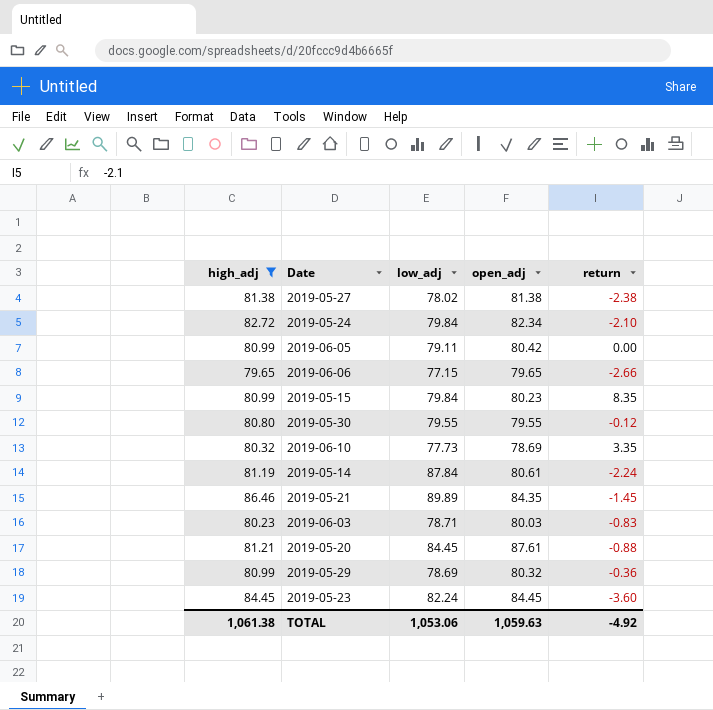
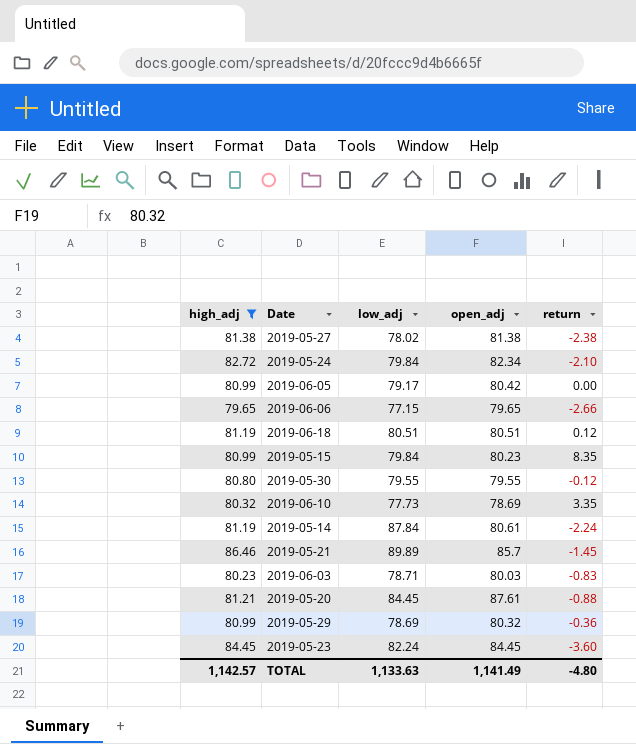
2019-06-05 | low_adj: 79.11 -> 79.17
row 2019-06-18: none -> 81.19 | 80.51 | 80.51 | 0.12
2019-05-21 | open_adj: 84.35 -> 85.7
TOTAL | high_adj: 1,061.38 -> 1,142.57
TOTAL | low_adj: 1,053.06 -> 1,133.63
TOTAL | open_adj: 1,059.63 -> 1,141.49
TOTAL | return: -4.92 -> -4.80

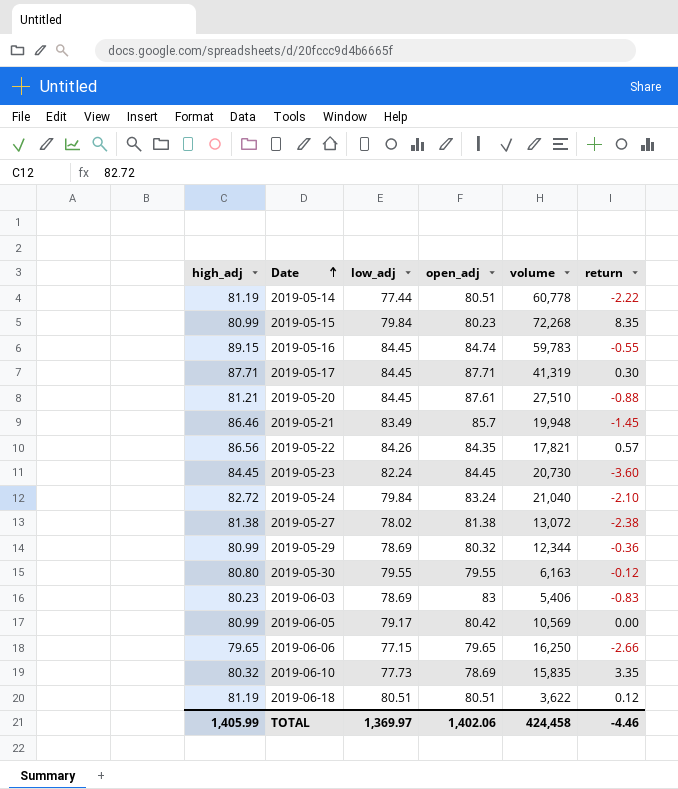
filter: high_adj <= 86.46 -> none
row order: none -> Date ascending
column volume | position: none -> 5
2019-05-14 | low_adj: 87.84 -> 77.44
2019-05-14 | open_adj: 80.61 -> 80.51
2019-05-14 | return: -2.24 -> -2.22
2019-05-21 | low_adj: 89.89 -> 83.49
2019-05-24 | open_adj: 82.34 -> 83.24
2019-06-03 | low_adj: 78.71 -> 78.69
2019-06-03 | open_adj: 80.03 -> 83
TOTAL | high_adj: 1,142.57 -> 1,405.99
TOTAL | low_adj: 1,133.63 -> 1,369.97
TOTAL | open_adj: 1,141.49 -> 1,402.06
TOTAL | return: -4.80 -> -4.46

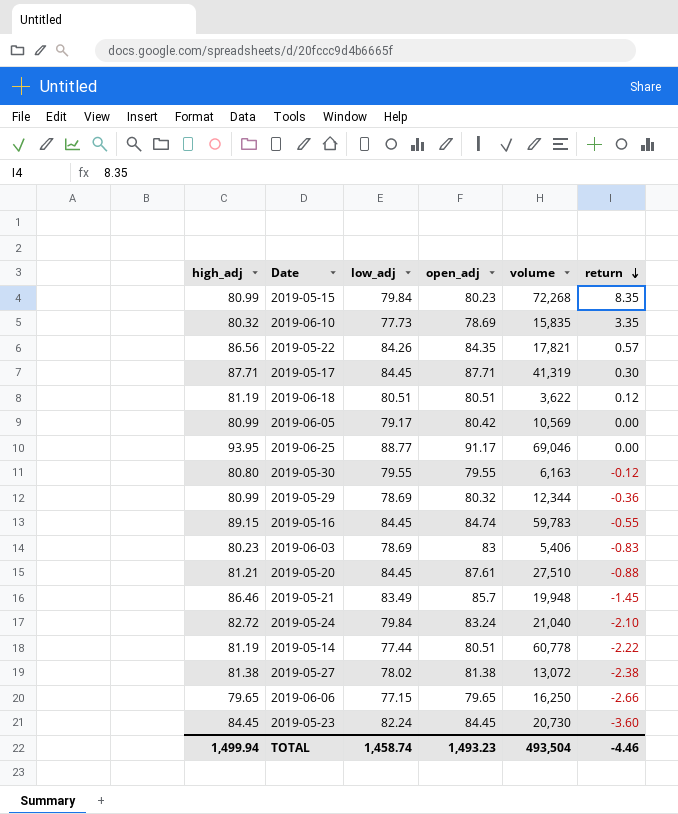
row order: Date ascending -> return descending
row 2019-06-25: none -> 93.95 | 88.77 | 91.17 | 69,046 | 0.00
TOTAL | high_adj: 1,405.99 -> 1,499.94
TOTAL | low_adj: 1,369.97 -> 1,458.74
TOTAL | open_adj: 1,402.06 -> 1,493.23
TOTAL | volume: 424,458 -> 493,504

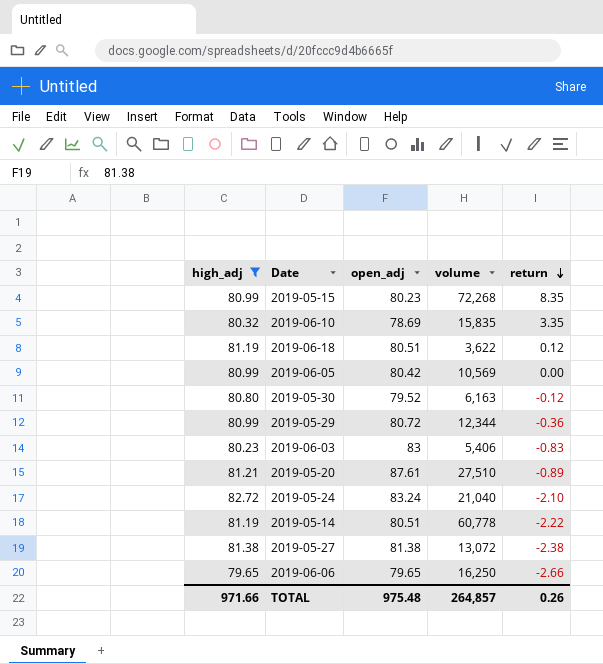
filter: none -> high_adj <= 82.72
column low_adj | position: 3 -> none
2019-05-30 | open_adj: 79.55 -> 79.52
2019-05-29 | open_adj: 80.32 -> 80.72
2019-05-20 | return: -0.88 -> -0.89
TOTAL | high_adj: 1,499.94 -> 971.66
TOTAL | open_adj: 1,493.23 -> 975.48
TOTAL | volume: 493,504 -> 264,857
TOTAL | return: -4.46 -> 0.26

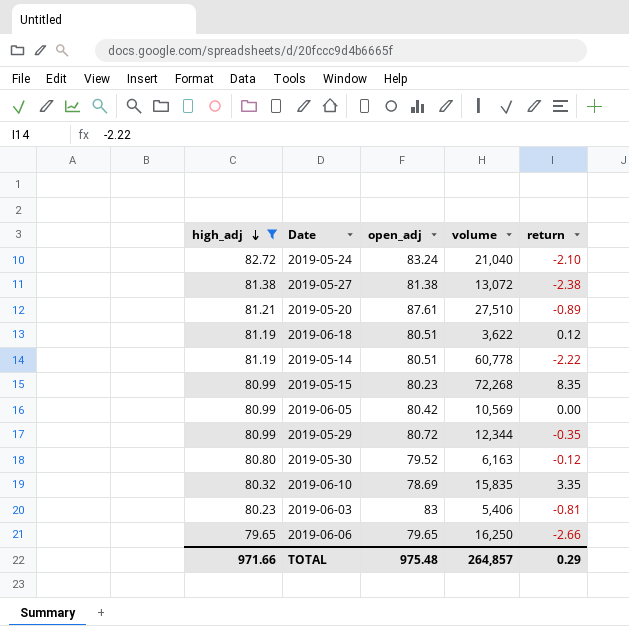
row order: return descending -> high_adj descending
2019-05-29 | return: -0.36 -> -0.35
2019-06-03 | return: -0.83 -> -0.81
TOTAL | return: 0.26 -> 0.29

